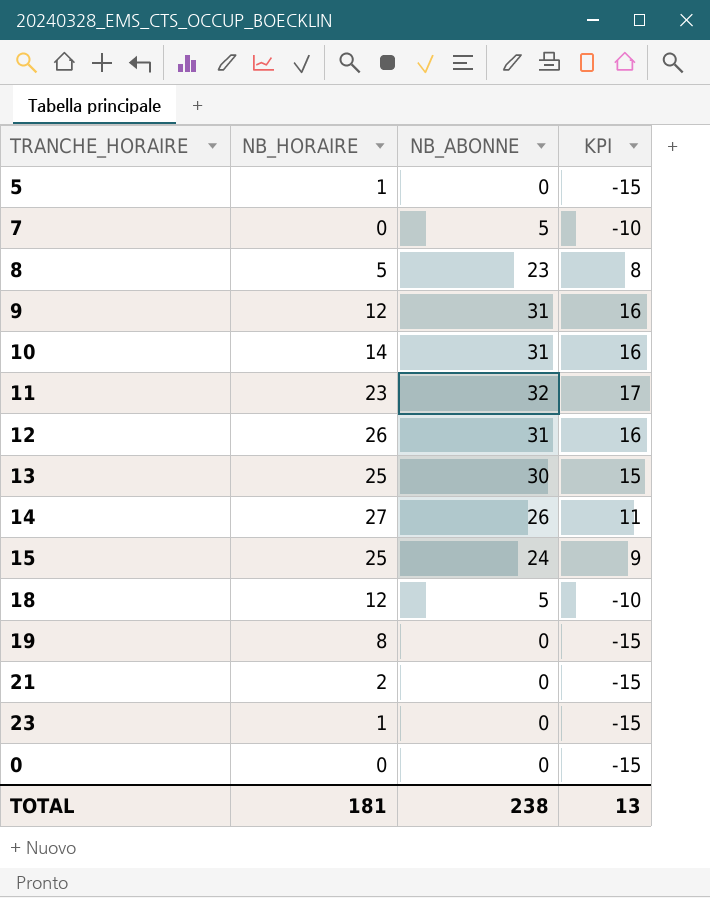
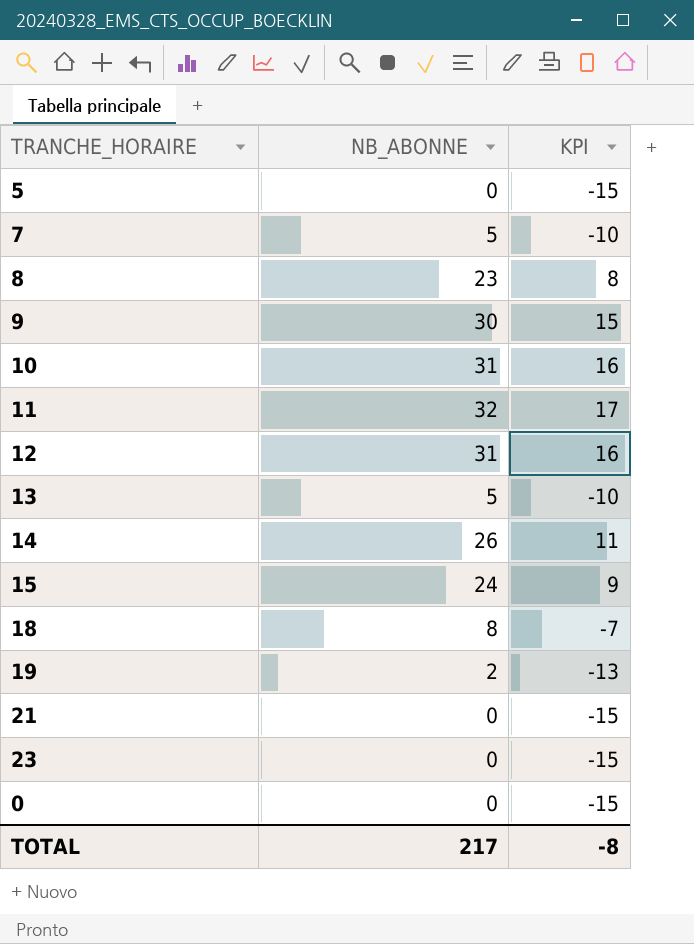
column NB_HORAIRE | position: 2 -> none
9 | NB_ABONNE: 31 -> 30
9 | KPI: 16 -> 15
13 | NB_ABONNE: 30 -> 5
13 | KPI: 15 -> -10
18 | NB_ABONNE: 5 -> 8
18 | KPI: -10 -> -7
19 | NB_ABONNE: 0 -> 2
19 | KPI: -15 -> -13
TOTAL | NB_ABONNE: 238 -> 217
TOTAL | KPI: 13 -> -8

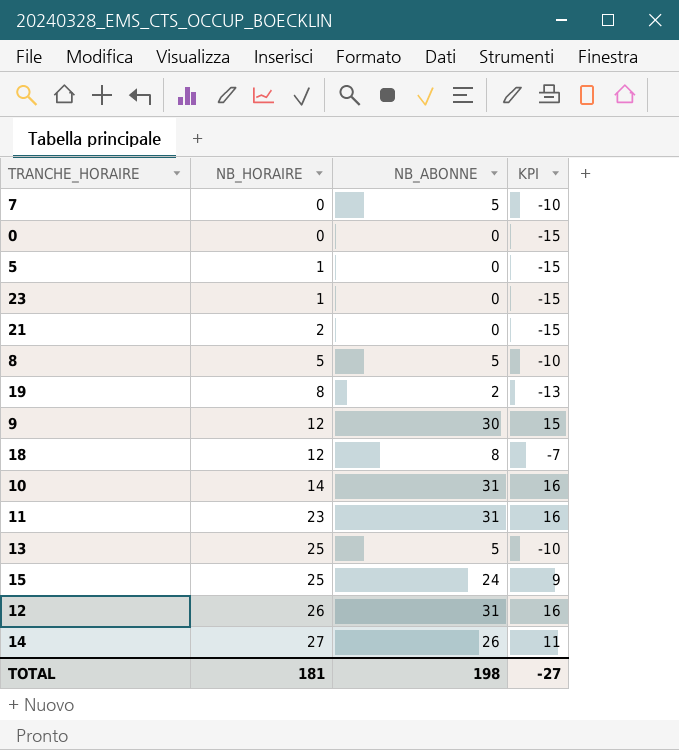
row order: none -> NB_HORAIRE ascending
column NB_HORAIRE | position: none -> 2
8 | NB_ABONNE: 23 -> 5
8 | KPI: 8 -> -10
11 | NB_ABONNE: 32 -> 31
11 | KPI: 17 -> 16
TOTAL | NB_ABONNE: 217 -> 198
TOTAL | KPI: -8 -> -27

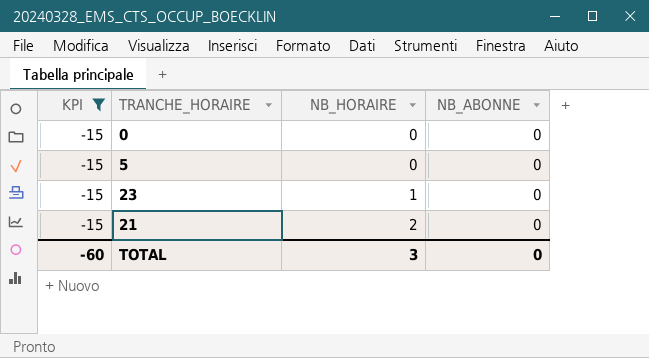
filter: none -> KPI = -15
column KPI | position: 4 -> 1
5 | NB_HORAIRE: 1 -> 0
TOTAL | KPI: -27 -> -60
TOTAL | NB_HORAIRE: 181 -> 3
TOTAL | NB_ABONNE: 198 -> 0

